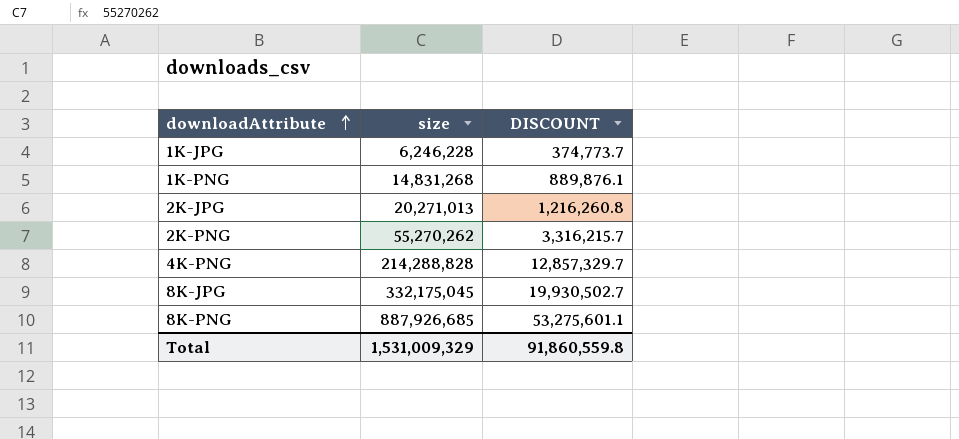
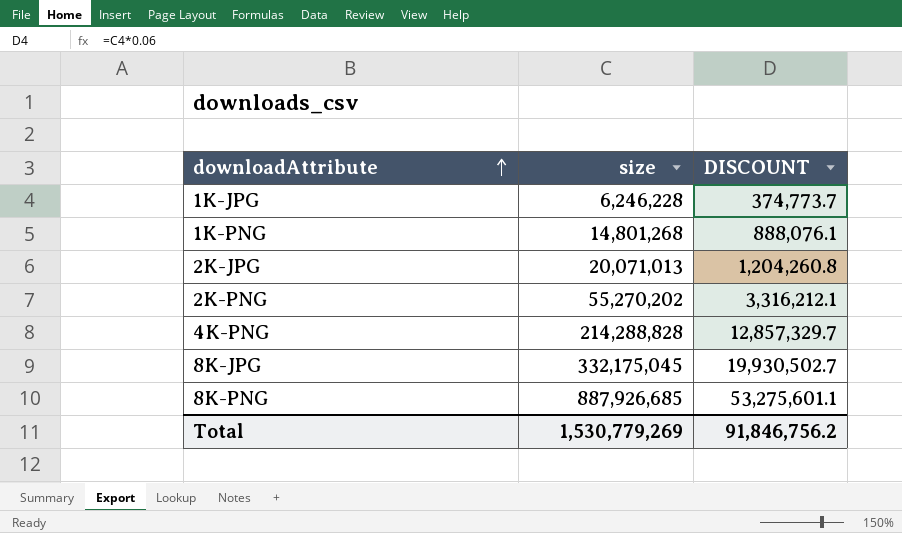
1K-PNG | size: 14,831,268 -> 14,801,268
1K-PNG | DISCOUNT: 889,876.1 -> 888,076.1
2K-JPG | size: 20,271,013 -> 20,071,013
2K-JPG | DISCOUNT: 1,216,260.8 -> 1,204,260.8
2K-PNG | size: 55,270,262 -> 55,270,202
2K-PNG | DISCOUNT: 3,316,215.7 -> 3,316,212.1
Total | size: 1,531,009,329 -> 1,530,779,269
Total | DISCOUNT: 91,860,559.8 -> 91,846,756.2

